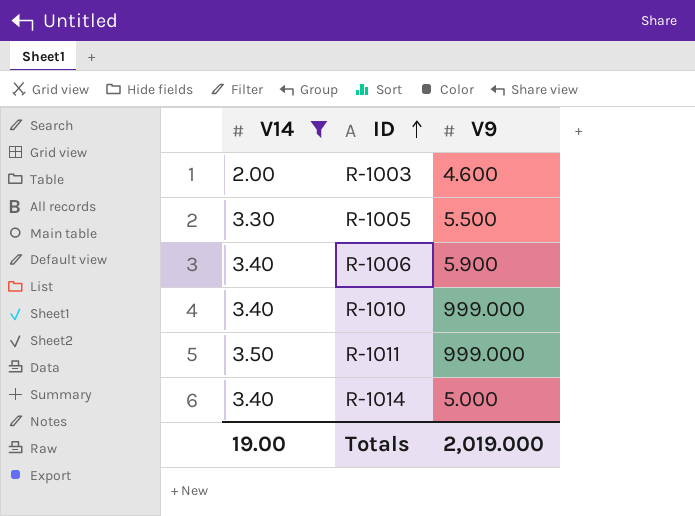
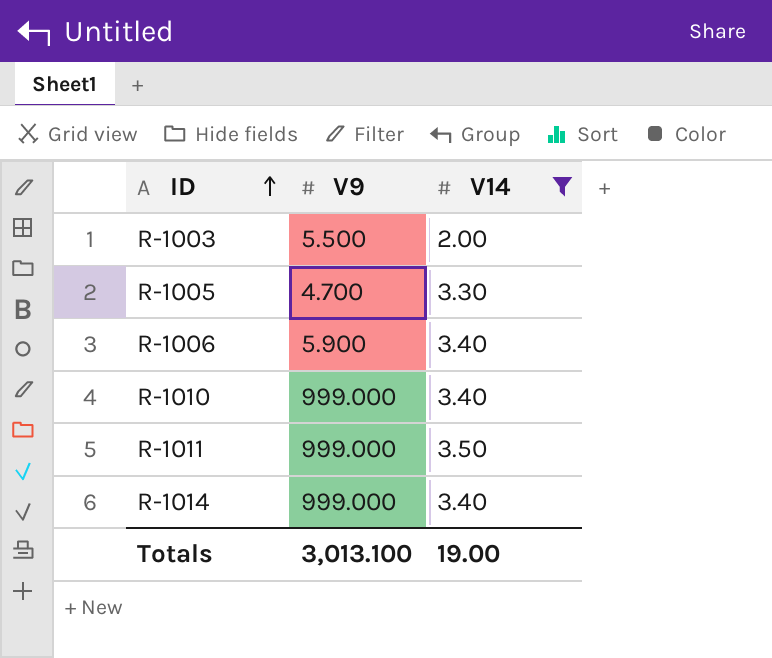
column V14 | position: 1 -> 3
R-1003 | V9: 4.600 -> 5.500
R-1005 | V9: 5.500 -> 4.700
R-1014 | V9: 5.000 -> 999.000
Totals | V9: 2,019.000 -> 3,013.100

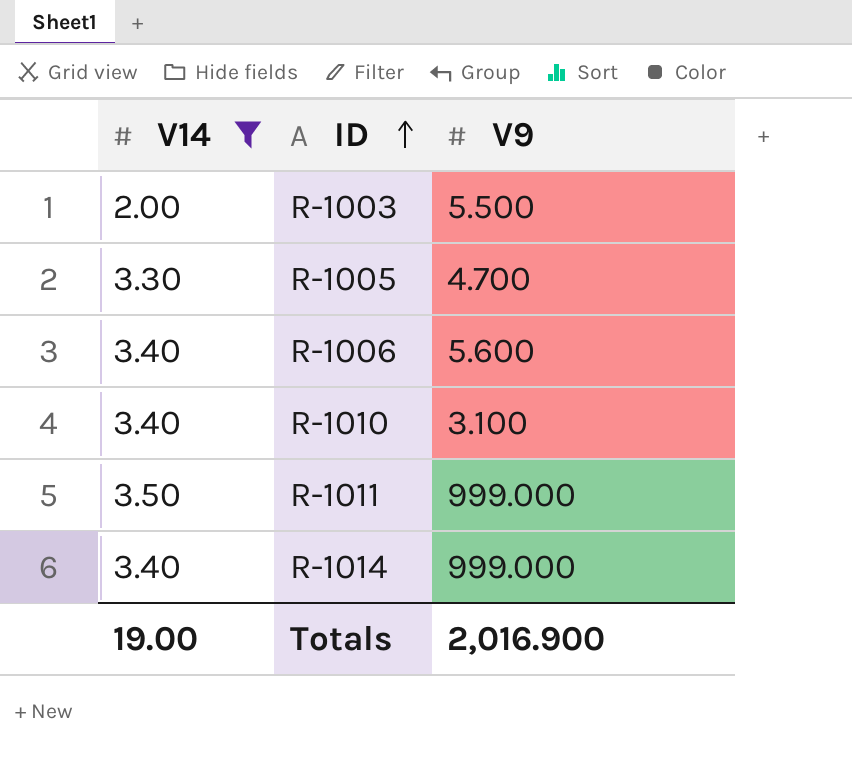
column V14 | position: 3 -> 1
R-1006 | V9: 5.900 -> 5.600
R-1010 | V9: 999.000 -> 3.100
Totals | V9: 3,013.100 -> 2,016.900

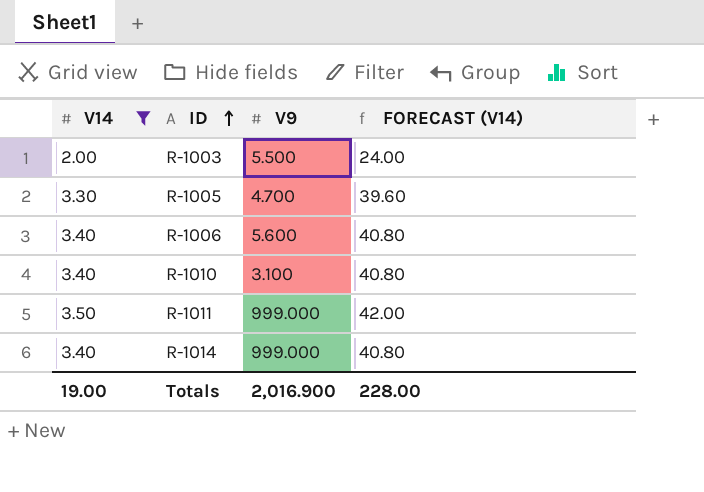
column FORECAST (V14) | formula: none -> [V14] * 12

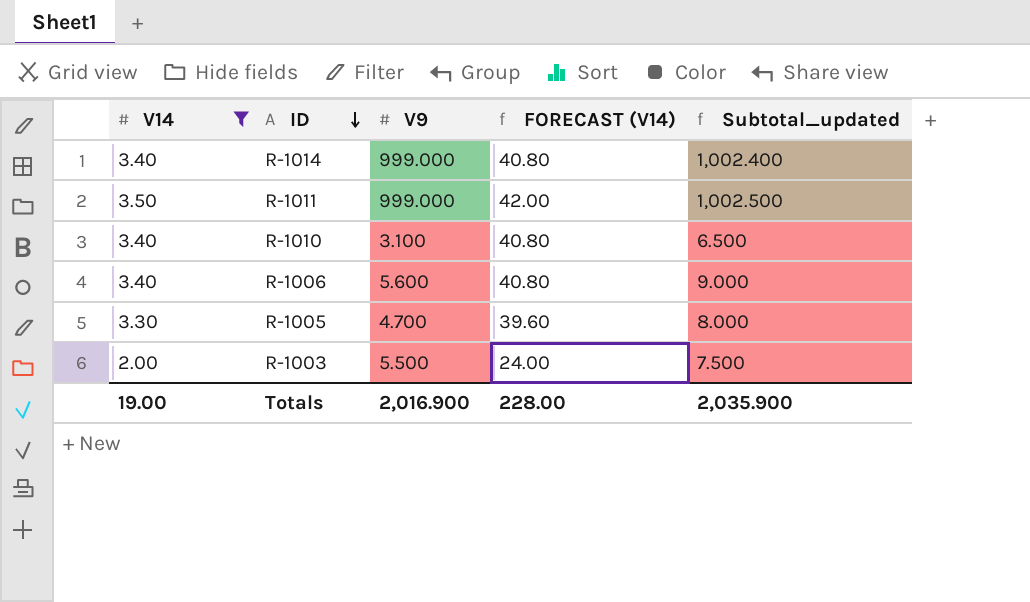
row order: ID ascending -> ID descending
column Subtotal_updated | formula: none -> [V14] + [V9]

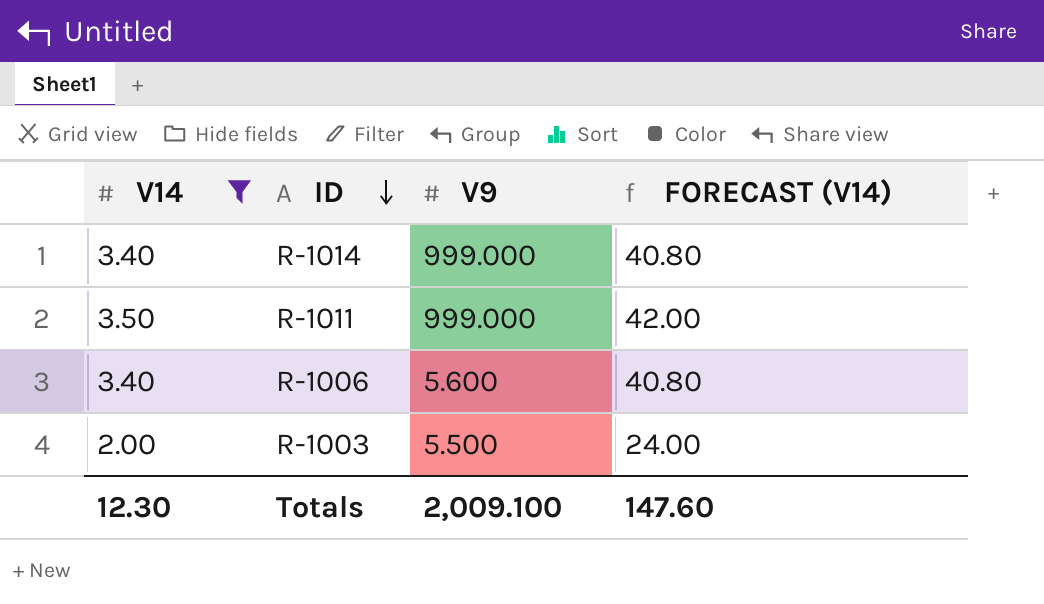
column Subtotal_updated | formula: [V14] + [V9] -> none
row R-1010: 3.40 | 3.100 | 40.80 | 6.500 -> none
row R-1005: 3.30 | 4.700 | 39.60 | 8.000 -> none
Totals | V14: 19.00 -> 12.30
Totals | V9: 2,016.900 -> 2,009.100
Totals | FORECAST (V14): 228.00 -> 147.60

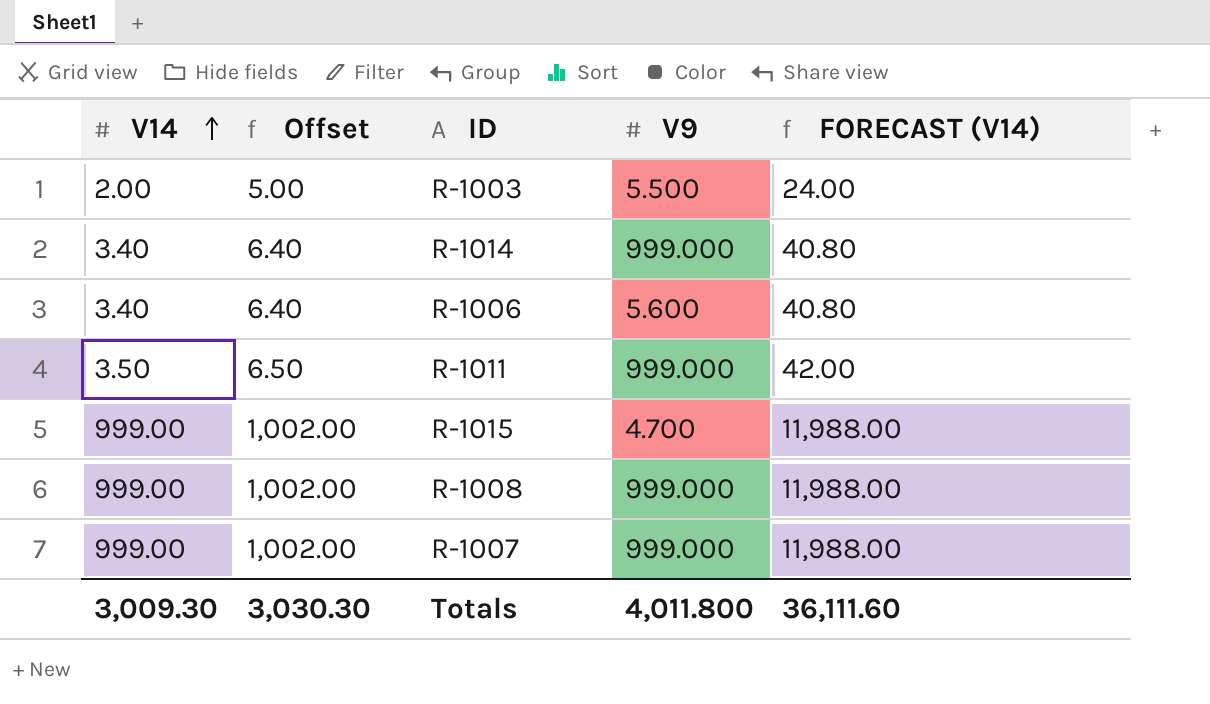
filter: V14 != 999.00 -> none
row order: ID descending -> V14 ascending
column Offset | formula: none -> [V14] + 3
Totals | V14: 12.30 -> 3,009.30
Totals | V9: 2,009.100 -> 4,011.800
Totals | FORECAST (V14): 147.60 -> 36,111.60

